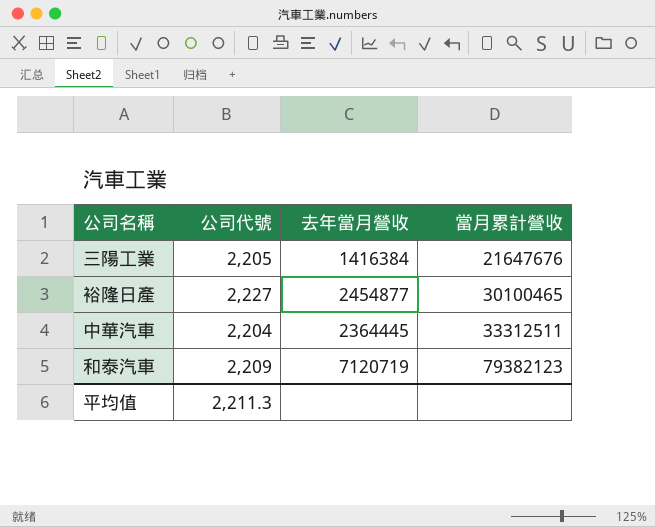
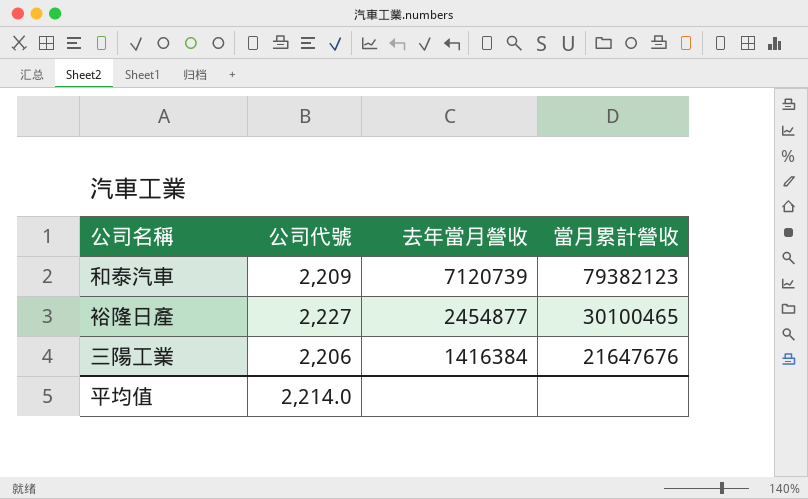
row order: 當月累計營收 ascending -> 去年當月營收 descending
row 中華汽車: 2,204 | 2364445 | 33312511 -> none
和泰汽車 | 去年當月營收: 7120719 -> 7120739
三陽工業 | 公司代號: 2,205 -> 2,206
平均值 | 公司代號: 2,211.3 -> 2,214.0

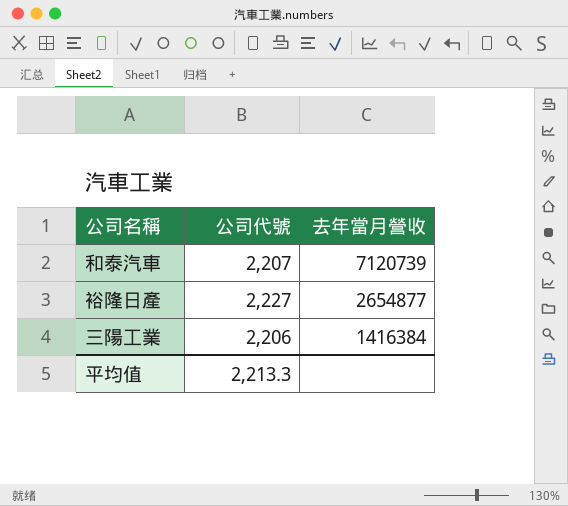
column 當月累計營收 | position: 4 -> none
和泰汽車 | 公司代號: 2,209 -> 2,207
裕隆日產 | 去年當月營收: 2454877 -> 2654877
平均值 | 公司代號: 2,214.0 -> 2,213.3

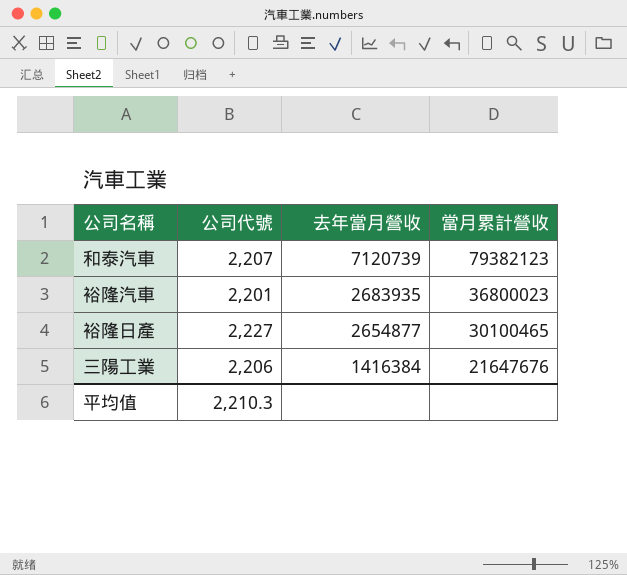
column 當月累計營收 | position: none -> 4
row 裕隆汽車: none -> 2,201 | 2683935 | 36800023
平均值 | 公司代號: 2,213.3 -> 2,210.3

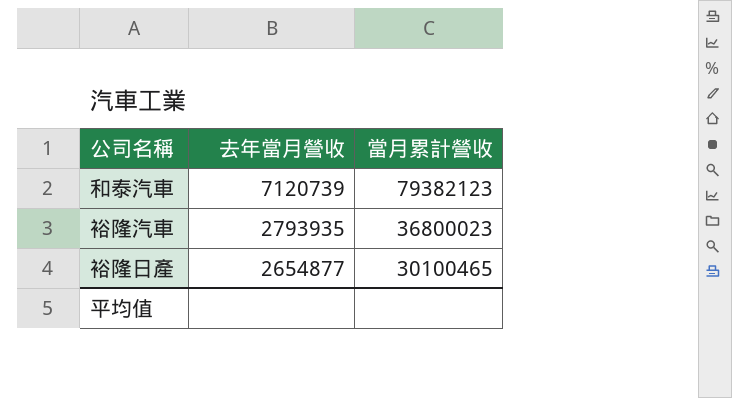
column 公司代號 | position: 2 -> none
row 三陽工業: 2,206 | 1416384 | 21647676 -> none
裕隆汽車 | 去年當月營收: 2683935 -> 2793935

